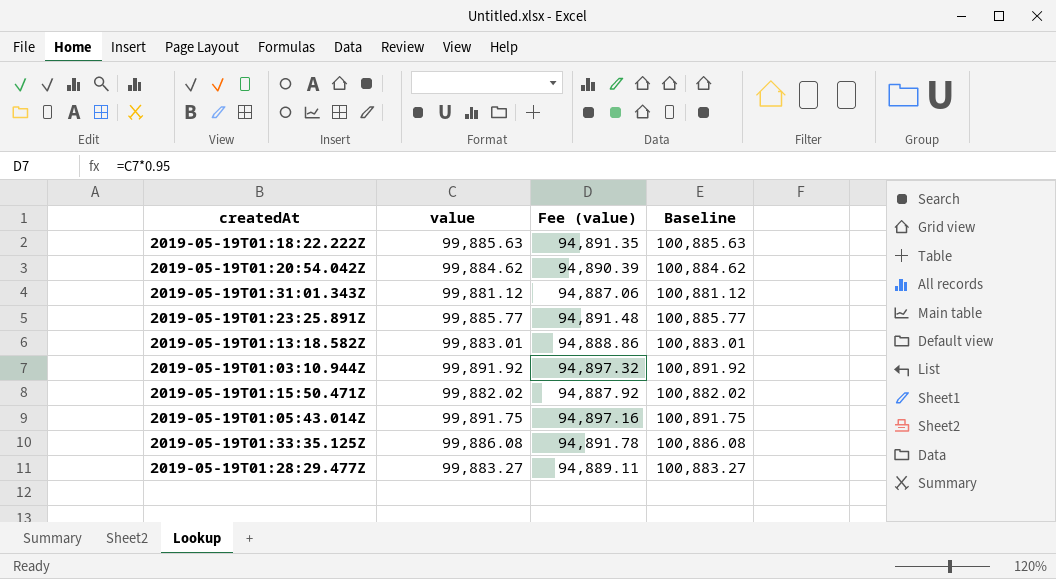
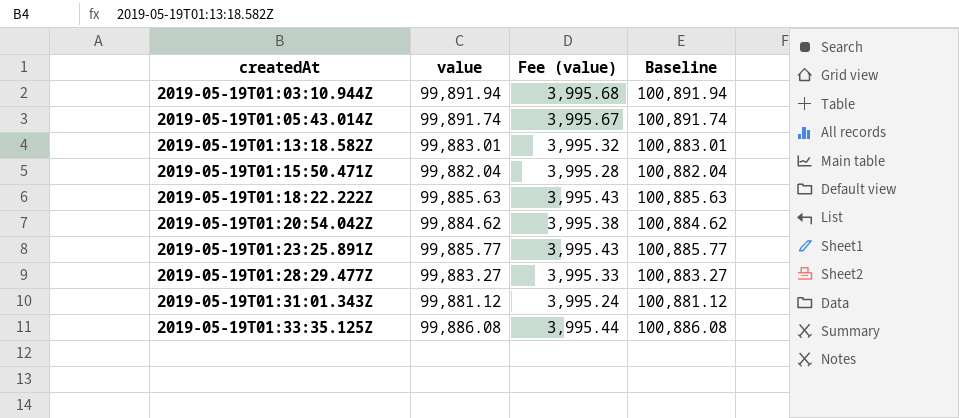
row order: none -> createdAt ascending
column Fee (value) | formula: [value] * 0.95 -> [value] * 0.04
2019-05-19T01:03:10.944Z | value: 99,891.92 -> 99,891.94
2019-05-19T01:03:10.944Z | Baseline: 100,891.92 -> 100,891.94
2019-05-19T01:05:43.014Z | value: 99,891.75 -> 99,891.74
2019-05-19T01:05:43.014Z | Baseline: 100,891.75 -> 100,891.74
2019-05-19T01:15:50.471Z | value: 99,882.02 -> 99,882.04
2019-05-19T01:15:50.471Z | Baseline: 100,882.02 -> 100,882.04

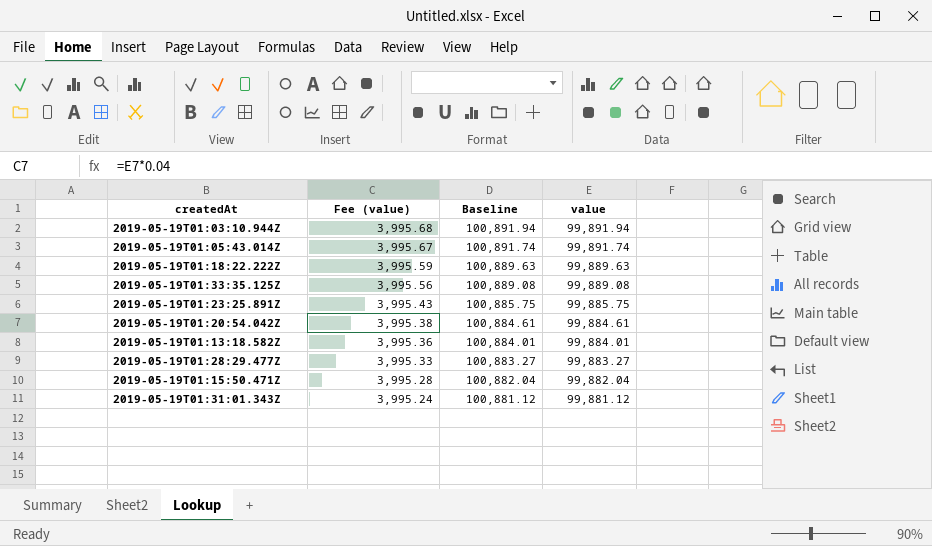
row order: createdAt ascending -> Fee (value) descending
column value | position: 2 -> 4
2019-05-19T01:18:22.222Z | Fee (value): 3,995.43 -> 3,995.59
2019-05-19T01:18:22.222Z | Baseline: 100,885.63 -> 100,889.63
2019-05-19T01:18:22.222Z | value: 99,885.63 -> 99,889.63
2019-05-19T01:33:35.125Z | Fee (value): 3,995.44 -> 3,995.56
2019-05-19T01:33:35.125Z | Baseline: 100,886.08 -> 100,889.08
2019-05-19T01:33:35.125Z | value: 99,886.08 -> 99,889.08
2019-05-19T01:23:25.891Z | Baseline: 100,885.77 -> 100,885.75
2019-05-19T01:23:25.891Z | value: 99,885.77 -> 99,885.75
2019-05-19T01:20:54.042Z | Baseline: 100,884.62 -> 100,884.61
2019-05-19T01:20:54.042Z | value: 99,884.62 -> 99,884.61
2019-05-19T01:13:18.582Z | Fee (value): 3,995.32 -> 3,995.36
2019-05-19T01:13:18.582Z | Baseline: 100,883.01 -> 100,884.01
2019-05-19T01:13:18.582Z | value: 99,883.01 -> 99,884.01

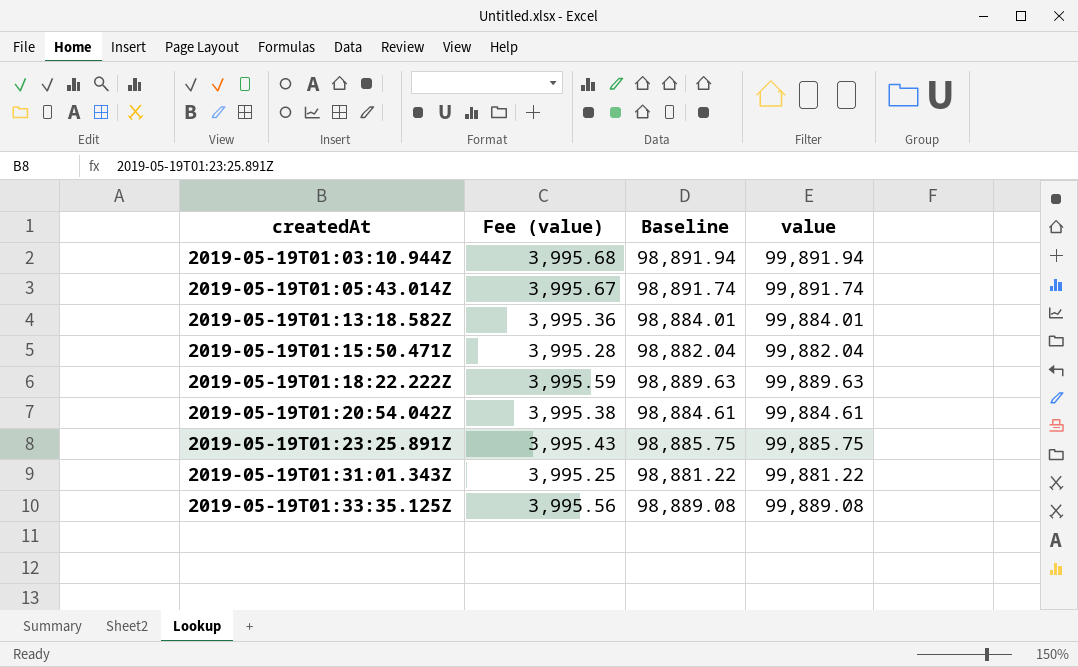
row order: Fee (value) descending -> createdAt ascending
column Baseline | formula: [value] + 1000 -> [value] - 1000
row 2019-05-19T01:28:29.477Z: 3,995.33 | 100,883.27 | 99,883.27 -> none
2019-05-19T01:31:01.343Z | Fee (value): 3,995.24 -> 3,995.25
2019-05-19T01:31:01.343Z | value: 99,881.12 -> 99,881.22

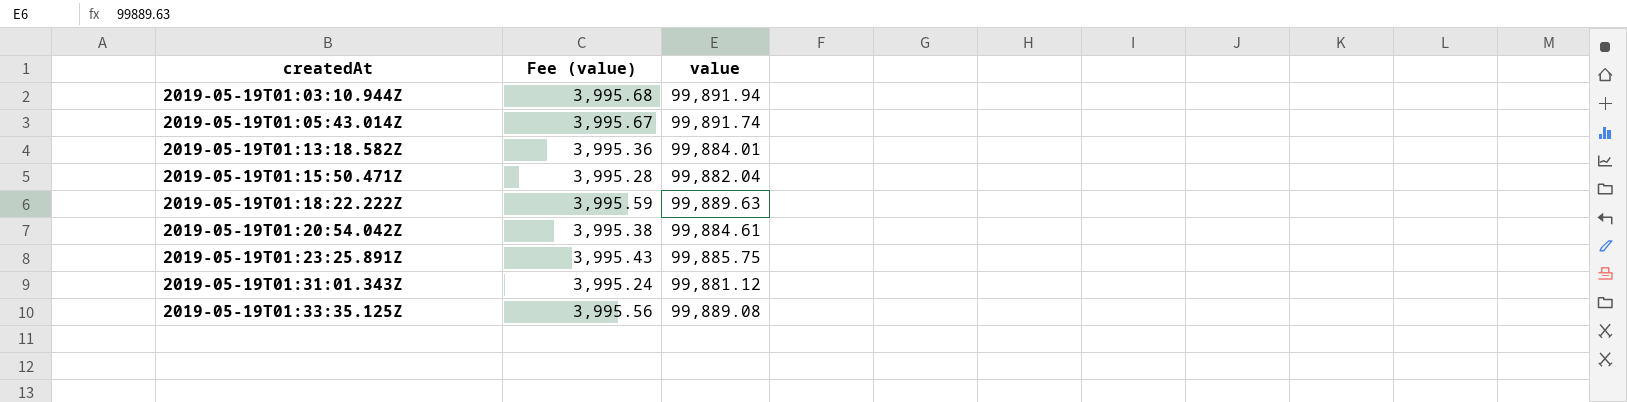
column Baseline | formula: [value] - 1000 -> none
2019-05-19T01:31:01.343Z | Fee (value): 3,995.25 -> 3,995.24
2019-05-19T01:31:01.343Z | value: 99,881.22 -> 99,881.12

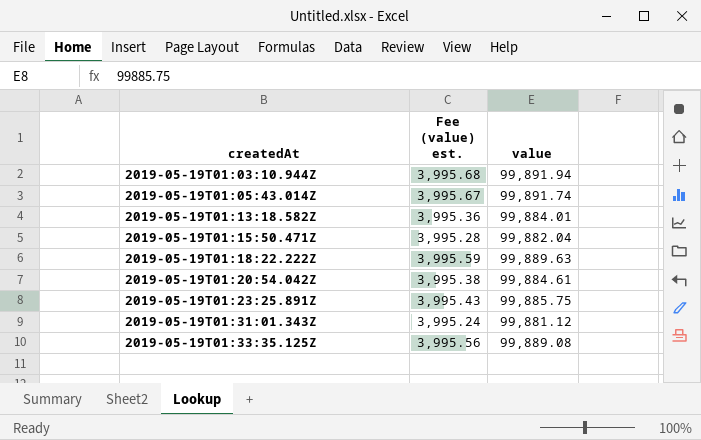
column name: Fee (value) -> Fee (value) est.

